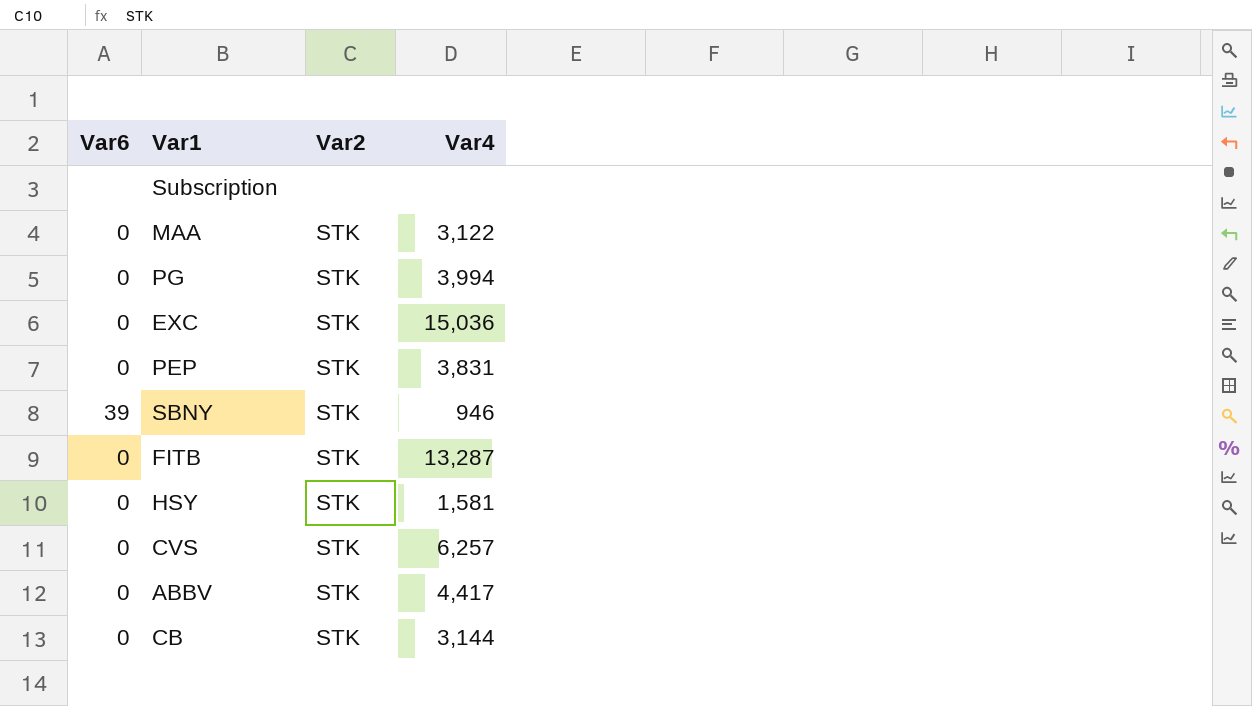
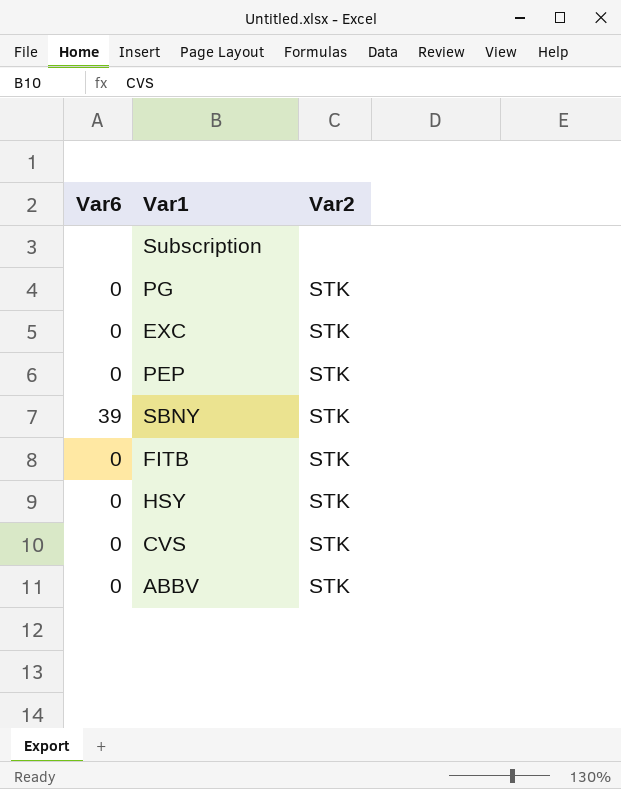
column Var4 | position: 4 -> none
row MAA: 0 | STK | 3,122 -> none
row CB: 0 | STK | 3,144 -> none

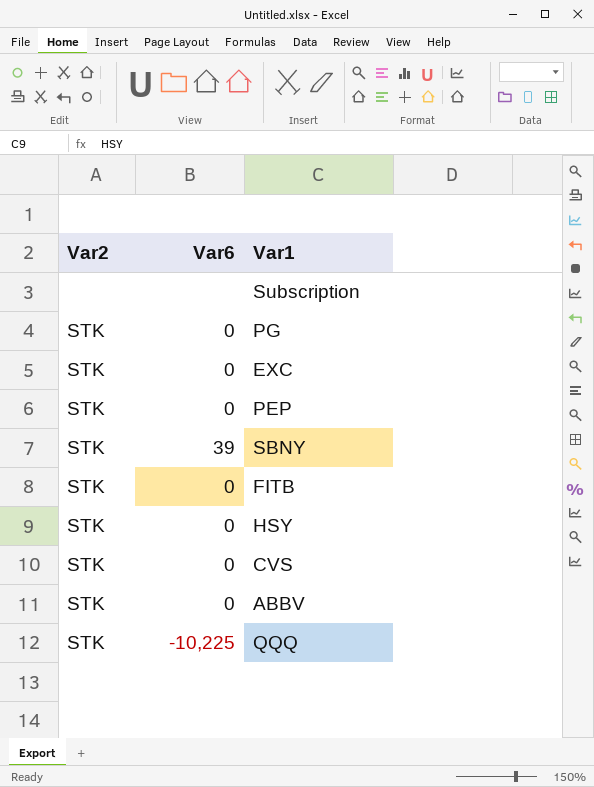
column Var2 | position: 3 -> 1
row QQQ: none -> STK | -10,225

